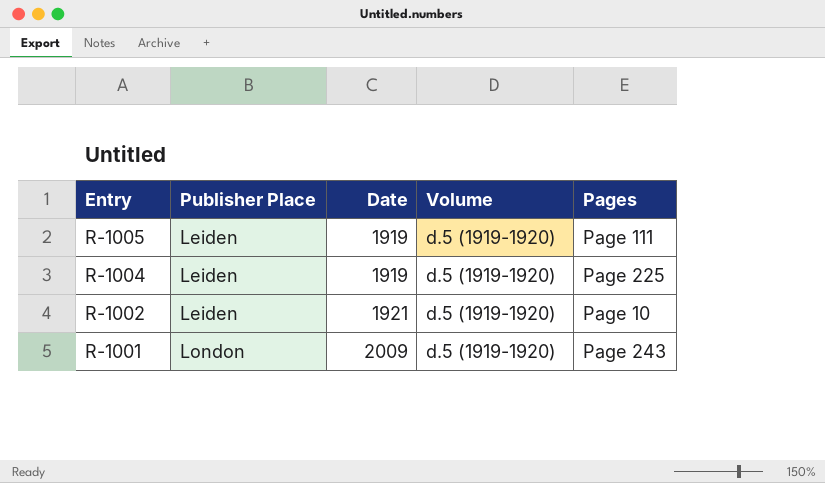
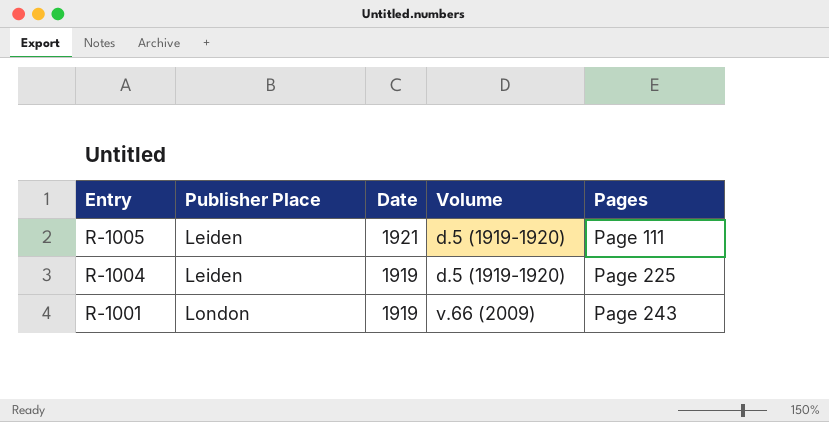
row R-1002: Leiden | 1921 | d.5 (1919-1920) | Page 10 -> none
R-1005 | Date: 1919 -> 1921
R-1001 | Date: 2009 -> 1919
R-1001 | Volume: d.5 (1919-1920) -> v.66 (2009)

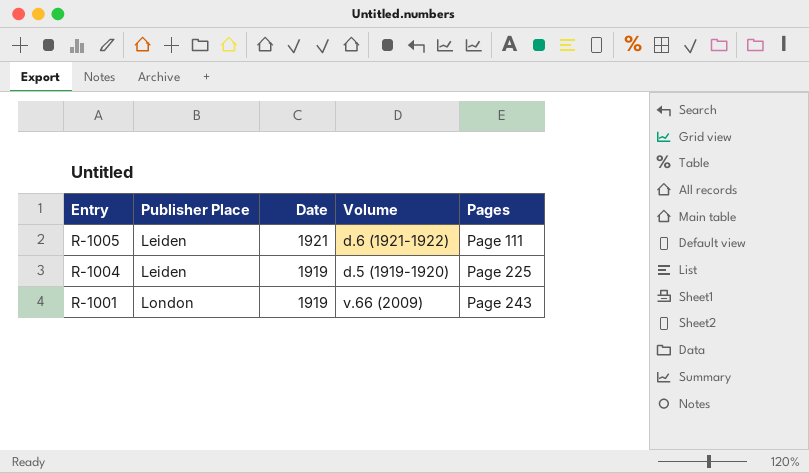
R-1005 | Volume: d.5 (1919-1920) -> d.6 (1921-1922)

